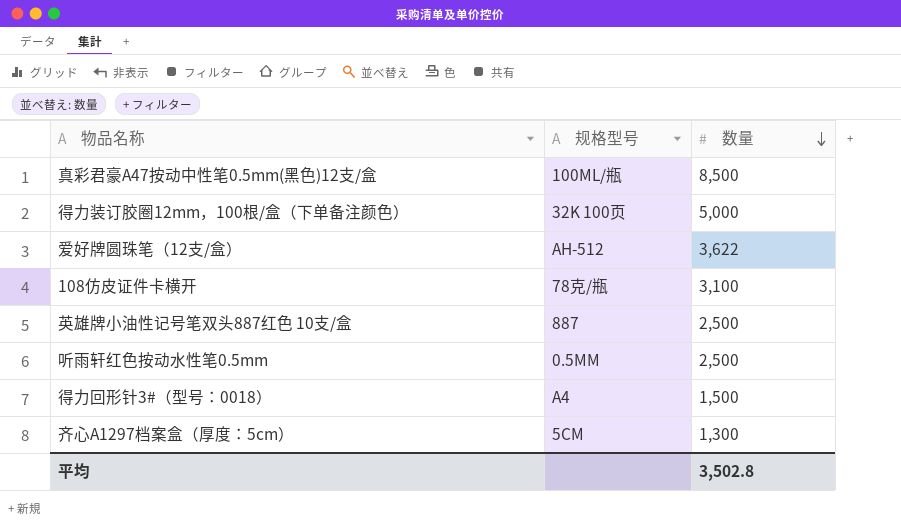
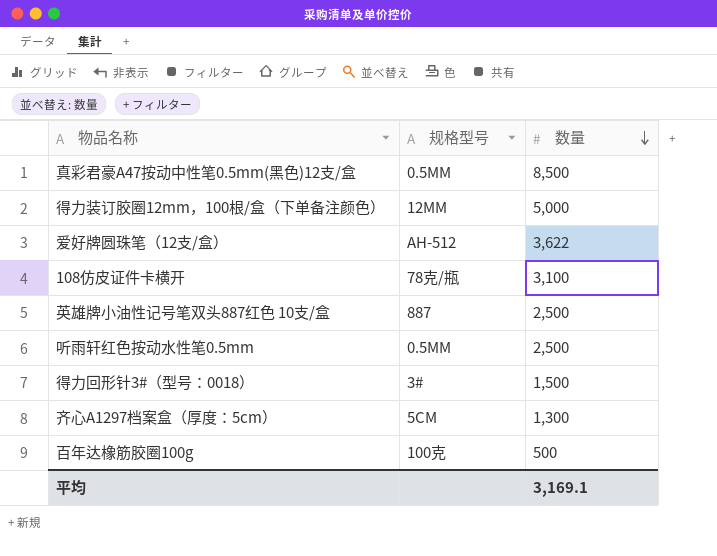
真彩君豪A47按动中性笔0.5mm(黑色)12支/盒 | 规格型号: 100ML/瓶 -> 0.5MM
得力装订胶圈12mm，100根/盒（下单备注颜色） | 规格型号: 32K 100页 -> 12MM
得力回形针3#（型号：0018） | 规格型号: A4 -> 3#
row 百年达橡筋胶圈100g: none -> 100克 | 500
平均 | 数量: 3,502.8 -> 3,169.1

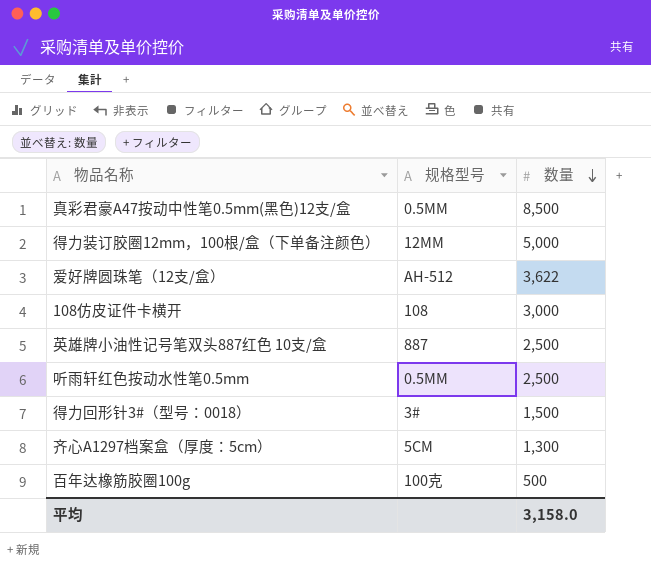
108仿皮证件卡横开 | 规格型号: 78克/瓶 -> 108
108仿皮证件卡横开 | 数量: 3,100 -> 3,000
平均 | 数量: 3,169.1 -> 3,158.0

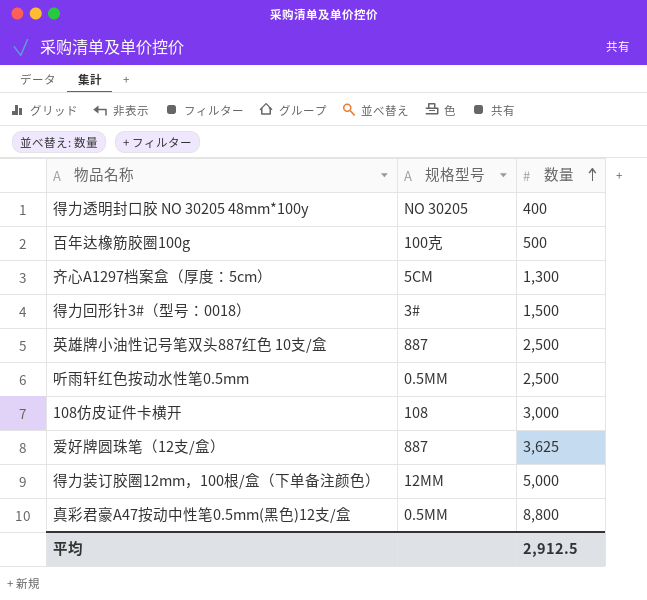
row order: 数量 descending -> 数量 ascending
row 得力透明封口胶 NO 30205 48mm*100y: none -> NO 30205 | 400
爱好牌圆珠笔（12支/盒） | 规格型号: AH-512 -> 887
爱好牌圆珠笔（12支/盒） | 数量: 3,622 -> 3,625
真彩君豪A47按动中性笔0.5mm(黑色)12支/盒 | 数量: 8,500 -> 8,800
平均 | 数量: 3,158.0 -> 2,912.5

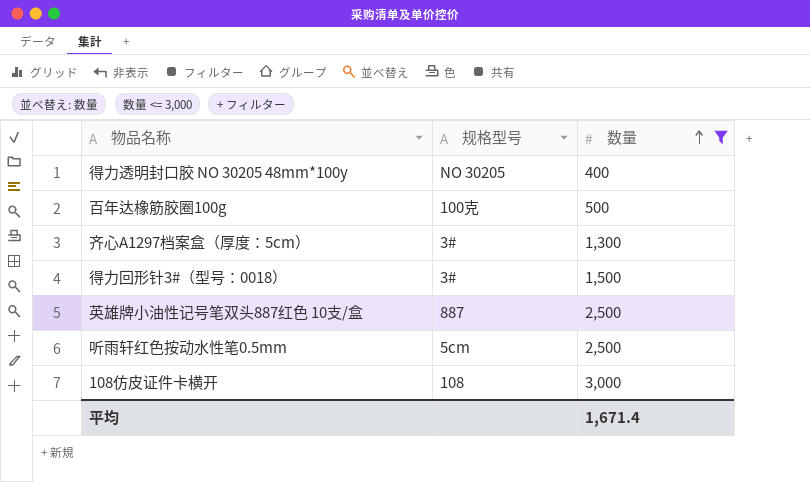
filter: none -> 数量 <= 3,000
齐心A1297档案盒（厚度：5cm） | 规格型号: 5CM -> 3#
听雨轩红色按动水性笔0.5mm | 规格型号: 0.5MM -> 5cm
平均 | 数量: 2,912.5 -> 1,671.4

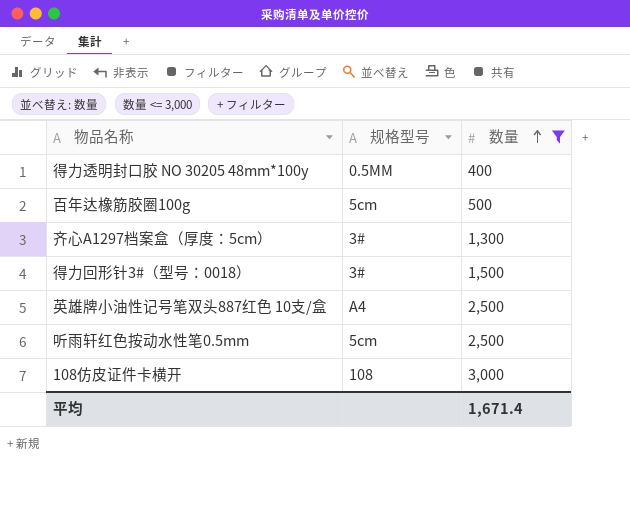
得力透明封口胶 NO 30205 48mm*100y | 规格型号: NO 30205 -> 0.5MM
百年达橡筋胶圈100g | 规格型号: 100克 -> 5cm
英雄牌小油性记号笔双头887红色 10支/盒 | 规格型号: 887 -> A4

